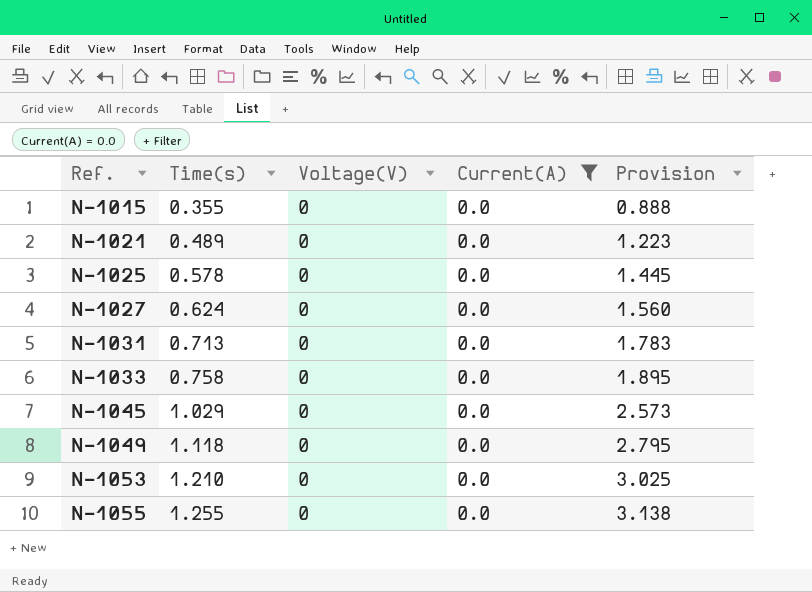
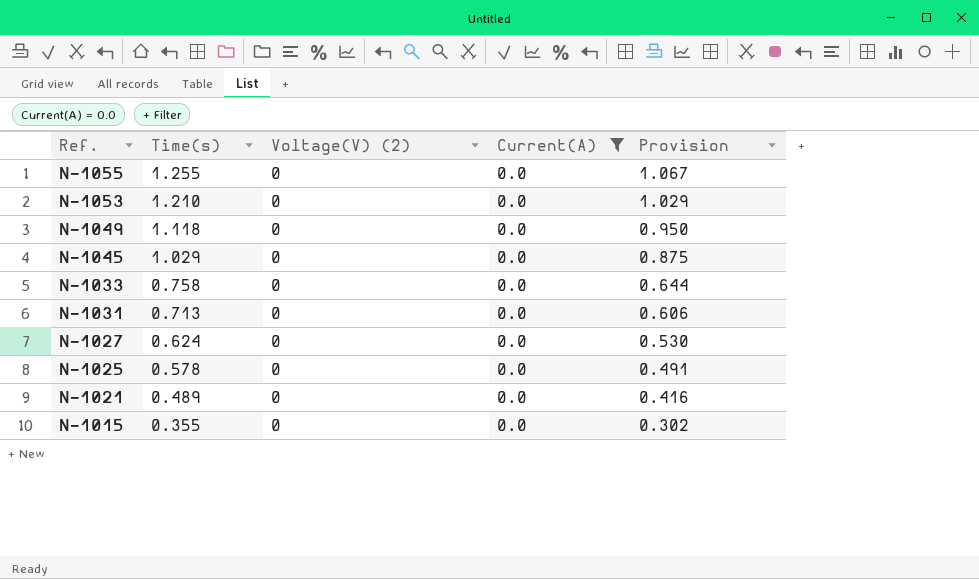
row order: Ref. ascending -> Ref. descending
column name: Voltage(V) -> Voltage(V) (2)
column Provision | formula: [Time(s)] * 2.5 -> [Time(s)] * 0.85

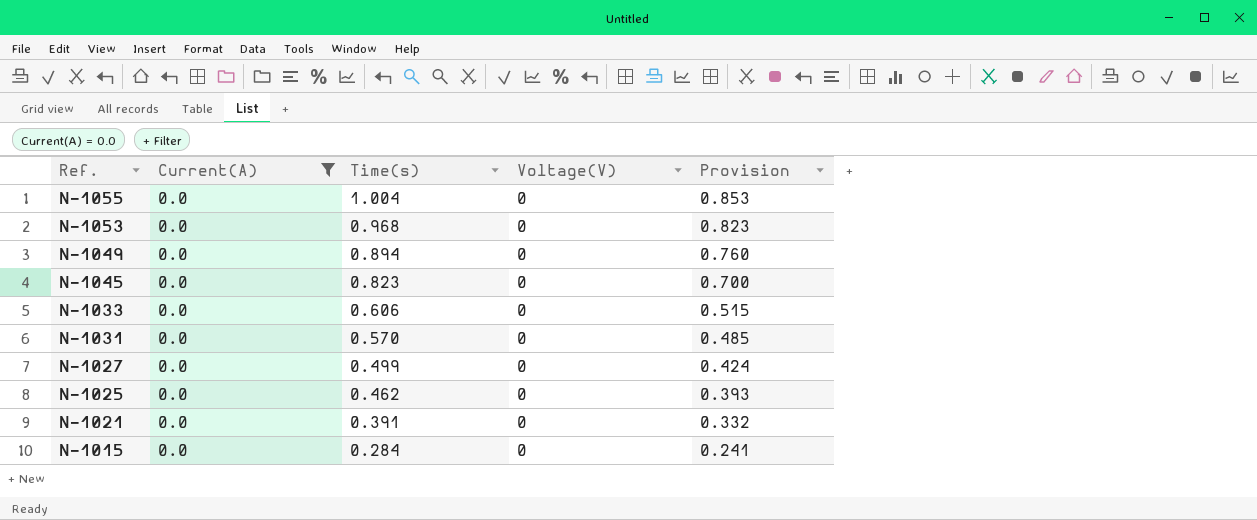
column Current(A) | position: 4 -> 2
column name: Voltage(V) (2) -> Voltage(V)
N-1055 | Time(s): 1.255 -> 1.004
N-1055 | Provision: 1.067 -> 0.853
N-1053 | Time(s): 1.210 -> 0.968
N-1053 | Provision: 1.029 -> 0.823
N-1049 | Time(s): 1.118 -> 0.894
N-1049 | Provision: 0.950 -> 0.760
N-1045 | Time(s): 1.029 -> 0.823
N-1045 | Provision: 0.875 -> 0.700
N-1033 | Time(s): 0.758 -> 0.606
N-1033 | Provision: 0.644 -> 0.515
N-1031 | Time(s): 0.713 -> 0.570
N-1031 | Provision: 0.606 -> 0.485
N-1027 | Time(s): 0.624 -> 0.499
N-1027 | Provision: 0.530 -> 0.424
N-1025 | Time(s): 0.578 -> 0.462
N-1025 | Provision: 0.491 -> 0.393
N-1021 | Time(s): 0.489 -> 0.391
N-1021 | Provision: 0.416 -> 0.332
N-1015 | Time(s): 0.355 -> 0.284
N-1015 | Provision: 0.302 -> 0.241

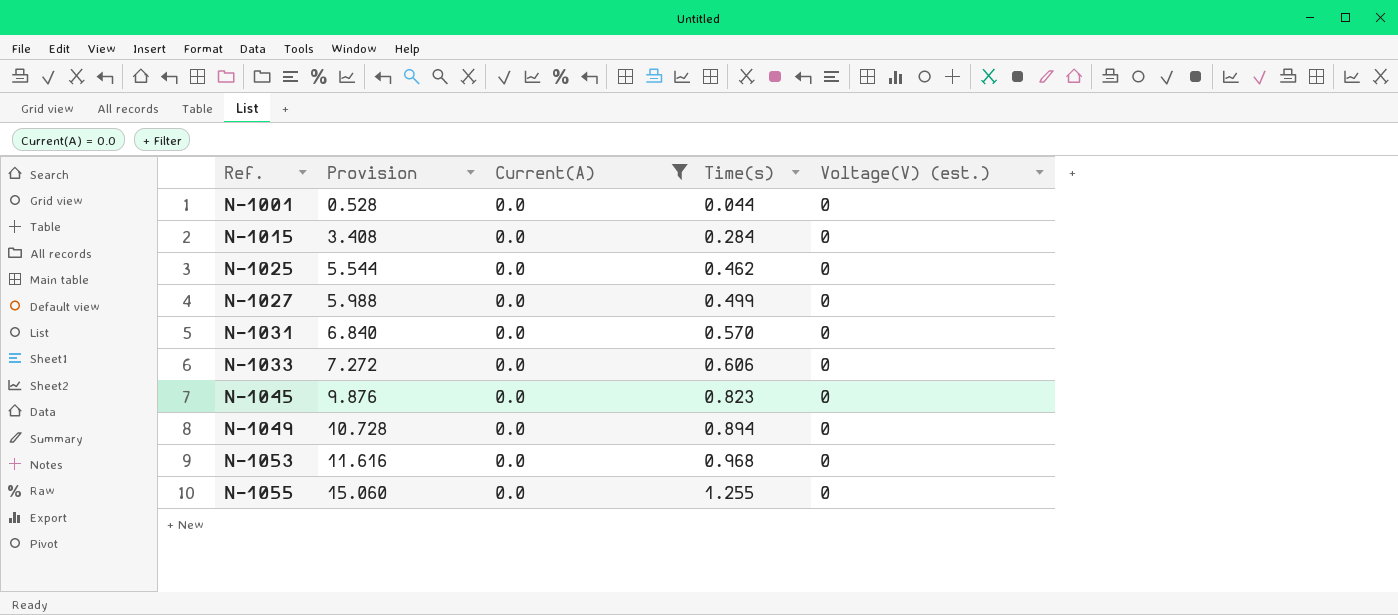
row order: Ref. descending -> Ref. ascending
column Provision | formula: [Time(s)] * 0.85 -> [Time(s)] * 12
column Provision | position: 5 -> 2
column name: Voltage(V) -> Voltage(V) (est.)
row N-1021: 0.0 | 0.391 | 0 | 0.332 -> none
row N-1001: none -> 0.528 | 0.0 | 0.044 | 0
N-1055 | Time(s): 1.004 -> 1.255

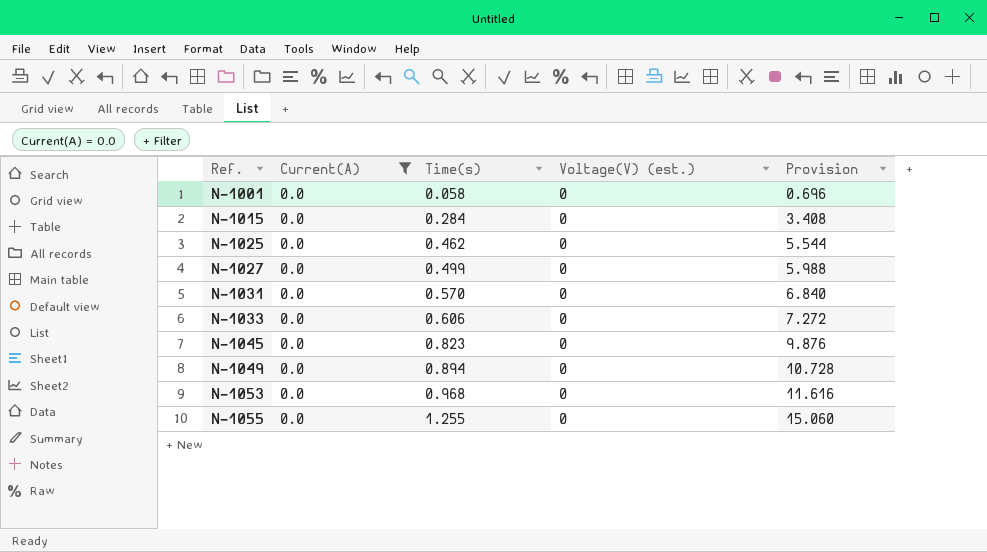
column Provision | position: 2 -> 5
N-1001 | Time(s): 0.044 -> 0.058
N-1001 | Provision: 0.528 -> 0.696

